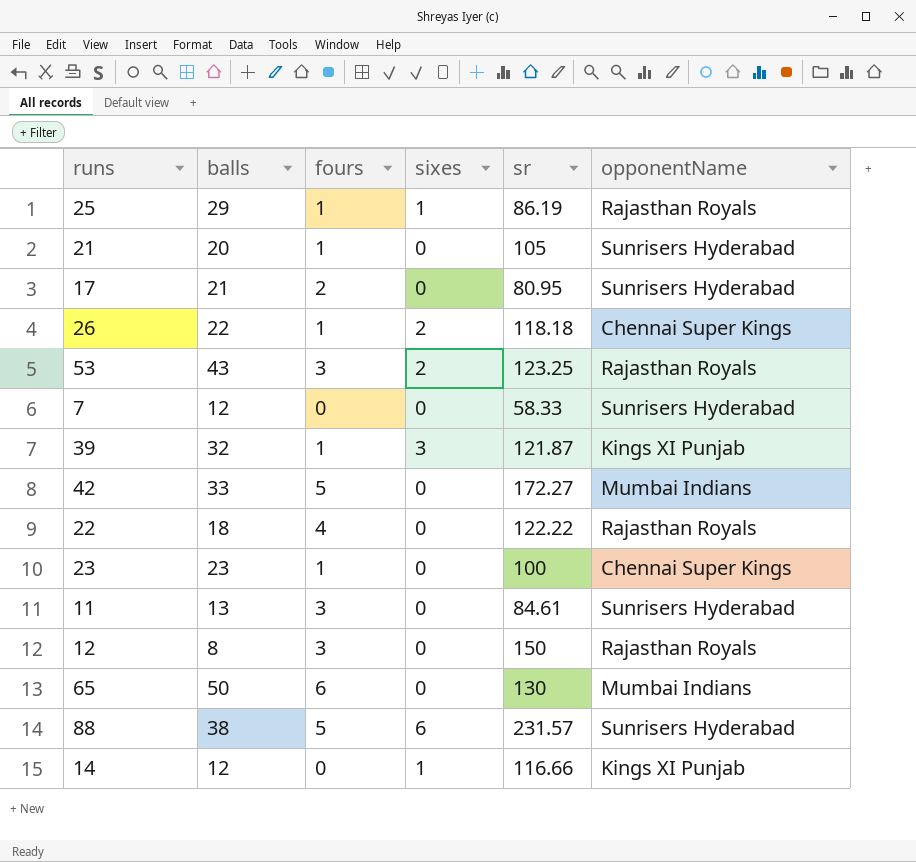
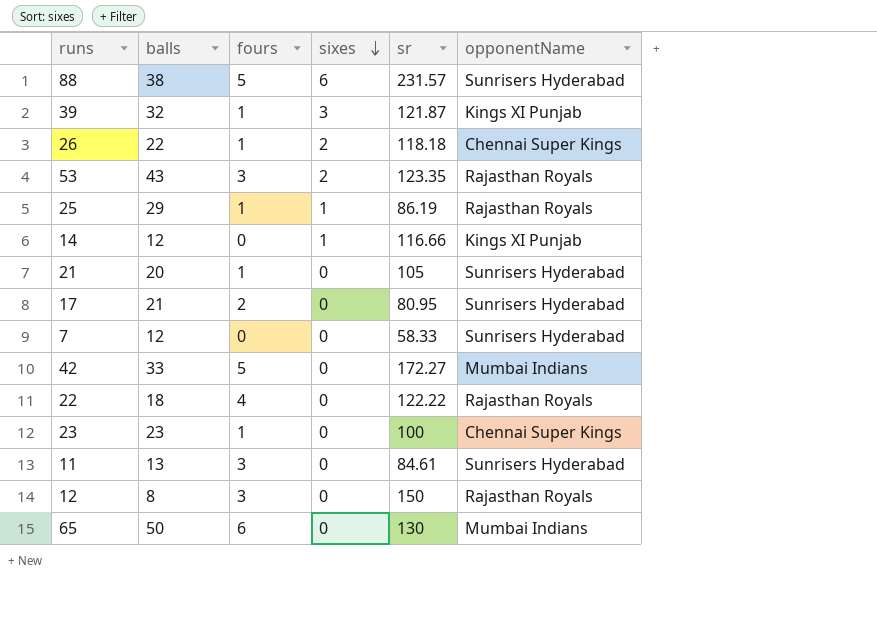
row order: none -> sixes descending
53 | sr: 123.25 -> 123.35

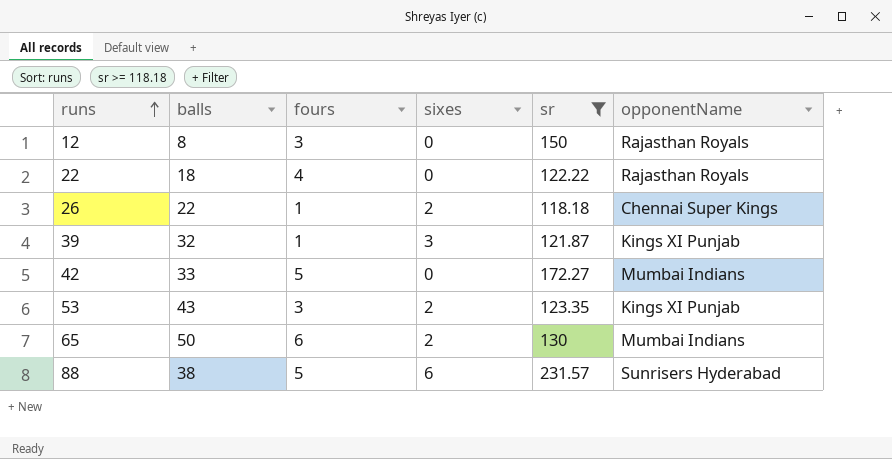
filter: none -> sr >= 118.18
row order: sixes descending -> runs ascending
53 | opponentName: Rajasthan Royals -> Kings XI Punjab
65 | sixes: 0 -> 2

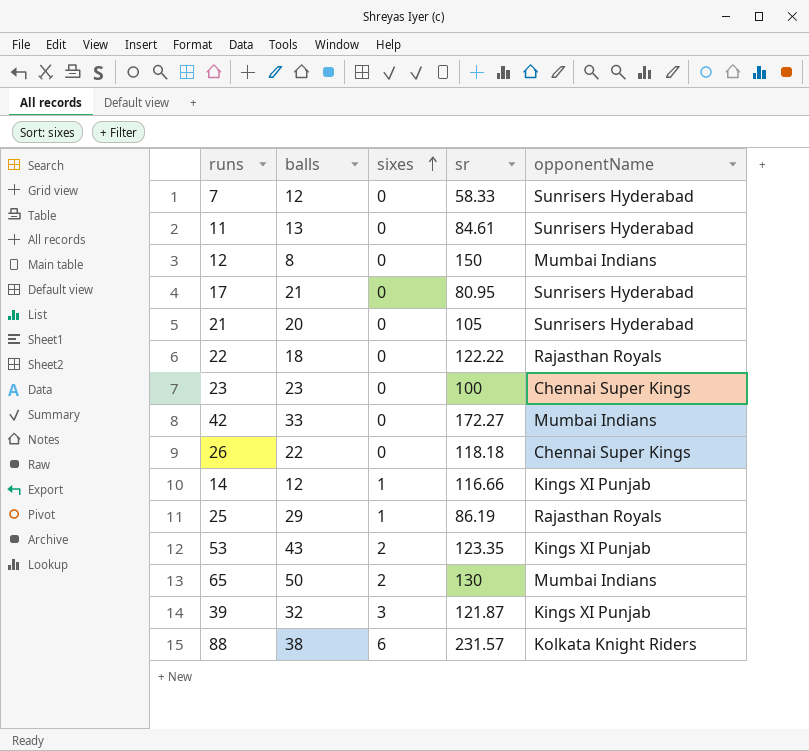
filter: sr >= 118.18 -> none
row order: runs ascending -> sixes ascending
column fours | position: 3 -> none
12 | opponentName: Rajasthan Royals -> Mumbai Indians
26 | sixes: 2 -> 0
88 | opponentName: Sunrisers Hyderabad -> Kolkata Knight Riders

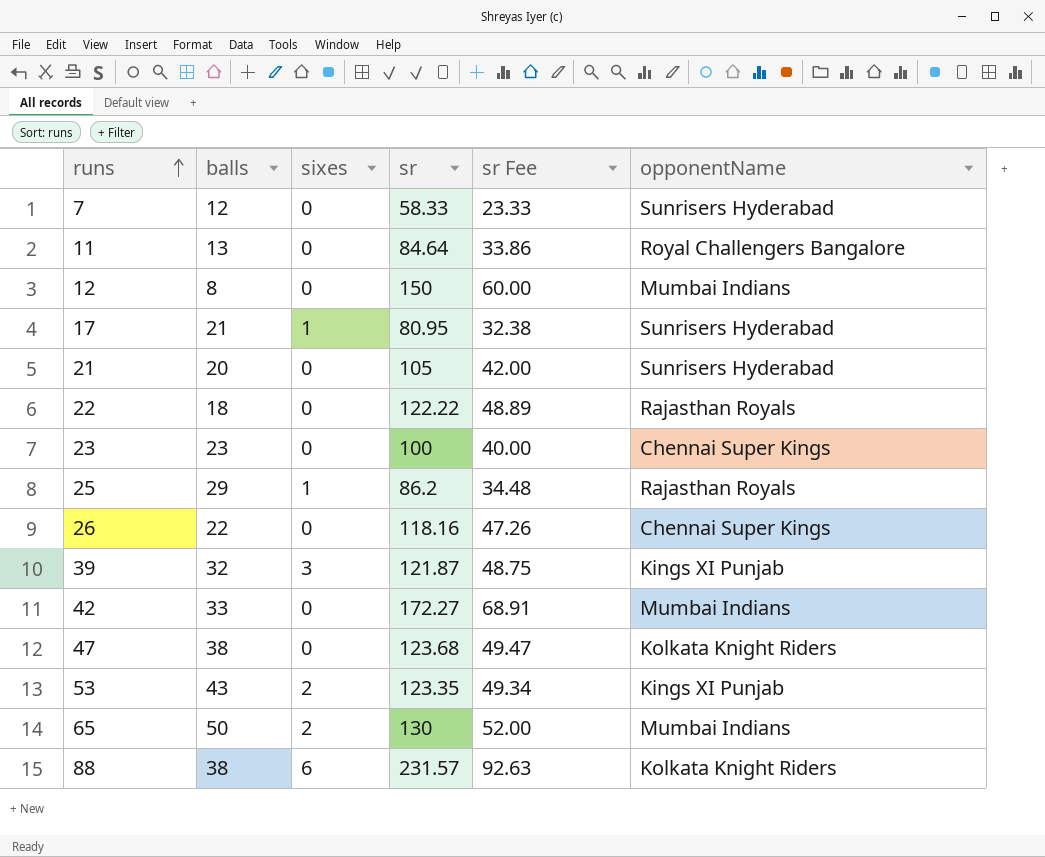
row order: sixes ascending -> runs ascending
column sr Fee | formula: none -> [sr] * 0.4
row 14: 12 | 1 | 116.66 | Kings XI Punjab -> none
11 | sr: 84.61 -> 84.64
11 | opponentName: Sunrisers Hyderabad -> Royal Challengers Bangalore
17 | sixes: 0 -> 1
25 | sr: 86.19 -> 86.2
26 | sr: 118.18 -> 118.16
row 47: none -> 38 | 0 | 123.68 | 49.47 | Kolkata Knight Riders

